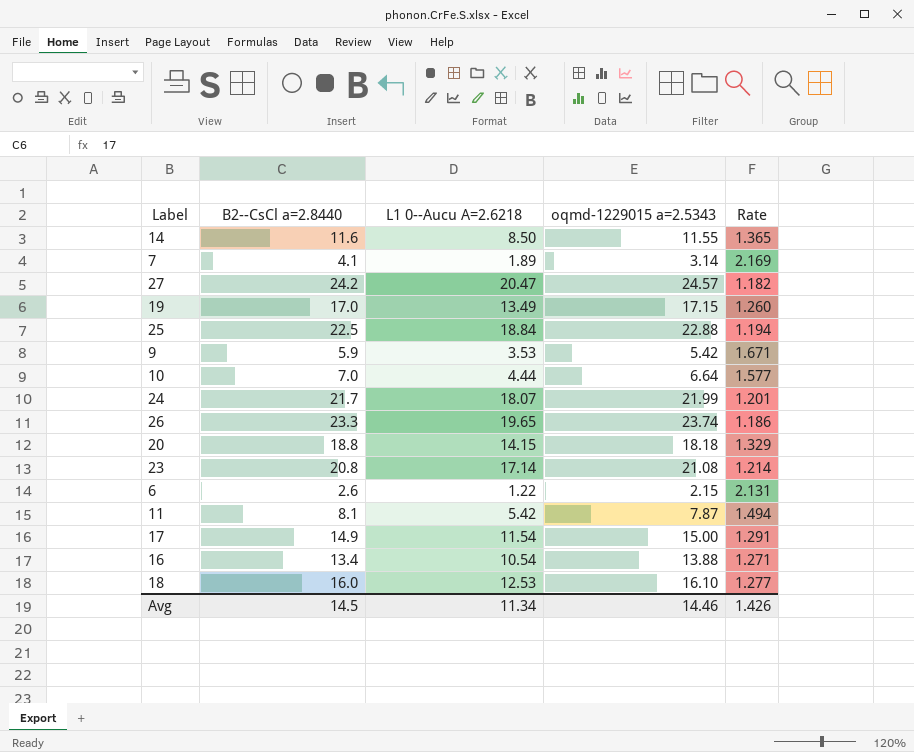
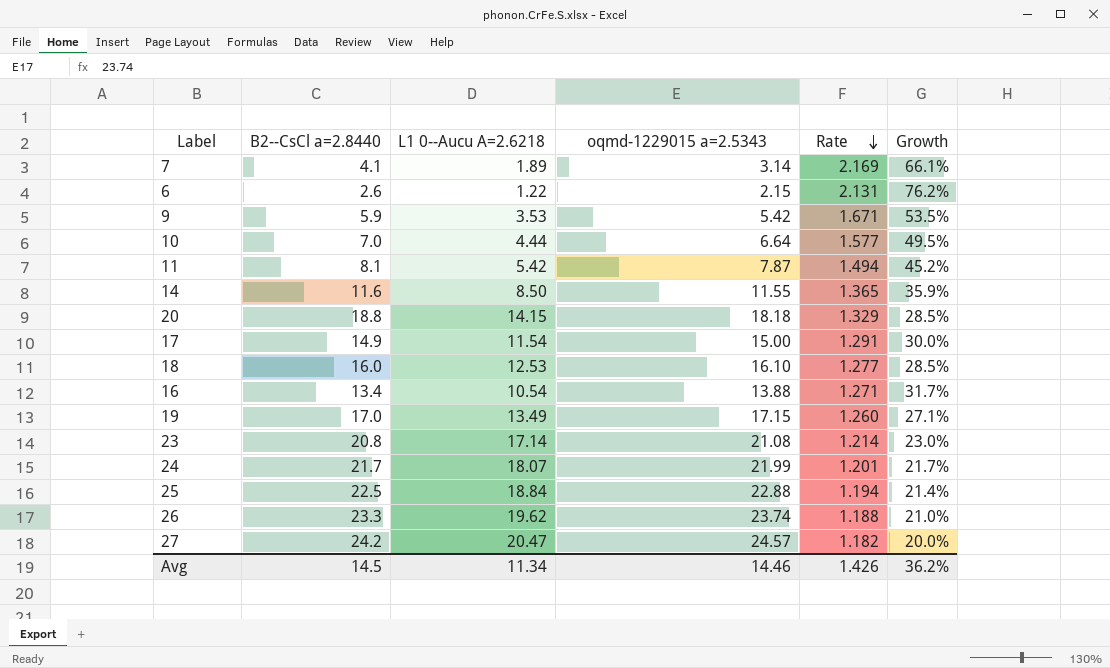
row order: none -> Rate descending
column Growth | formula: none -> ([oqmd-1229015 a=2.5343] - [L1 0--Aucu A=2.6218]) / [L1 0--Aucu A=2.6218]
26 | L1 0--Aucu A=2.6218: 19.65 -> 19.62
26 | Rate: 1.186 -> 1.188

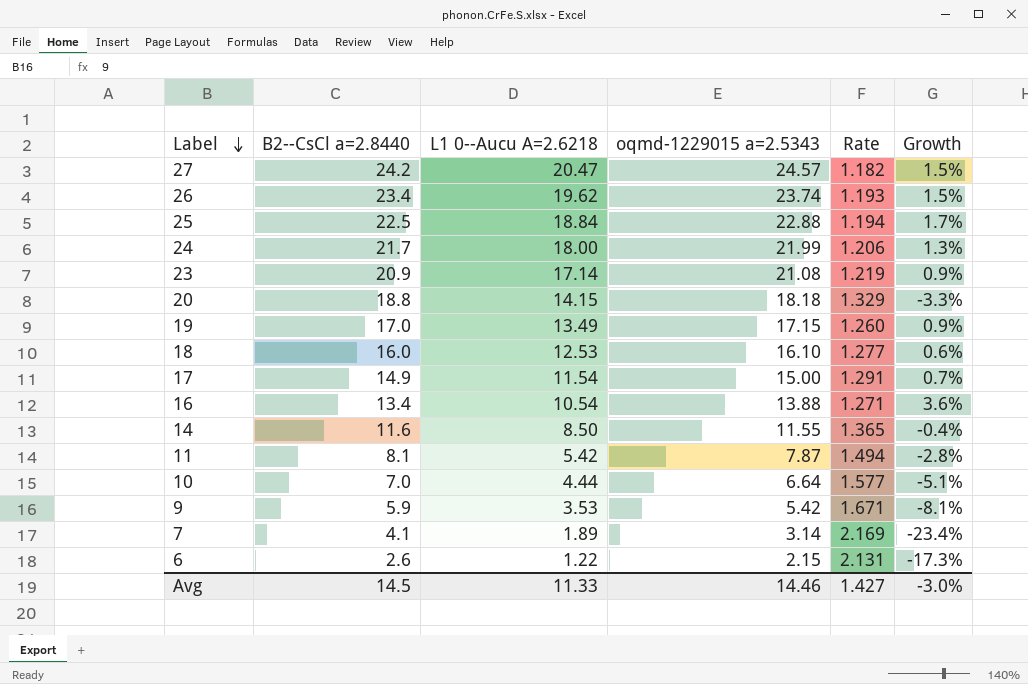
row order: Rate descending -> Label descending
column Growth | formula: ([oqmd-1229015 a=2.5343] - [L1 0--Aucu A=2.6218]) / [L1 0--Aucu A=2.6218] -> ([oqmd-1229015 a=2.5343] - [B2--CsCl a=2.8440]) / [B2--CsCl a=2.8440]
26 | B2--CsCl a=2.8440: 23.3 -> 23.4
26 | Rate: 1.188 -> 1.193
24 | L1 0--Aucu A=2.6218: 18.07 -> 18.00
24 | Rate: 1.201 -> 1.206
23 | B2--CsCl a=2.8440: 20.8 -> 20.9
23 | Rate: 1.214 -> 1.219
Avg | L1 0--Aucu A=2.6218: 11.34 -> 11.33
Avg | Rate: 1.426 -> 1.427
Avg | Growth: 36.2% -> -3.0%

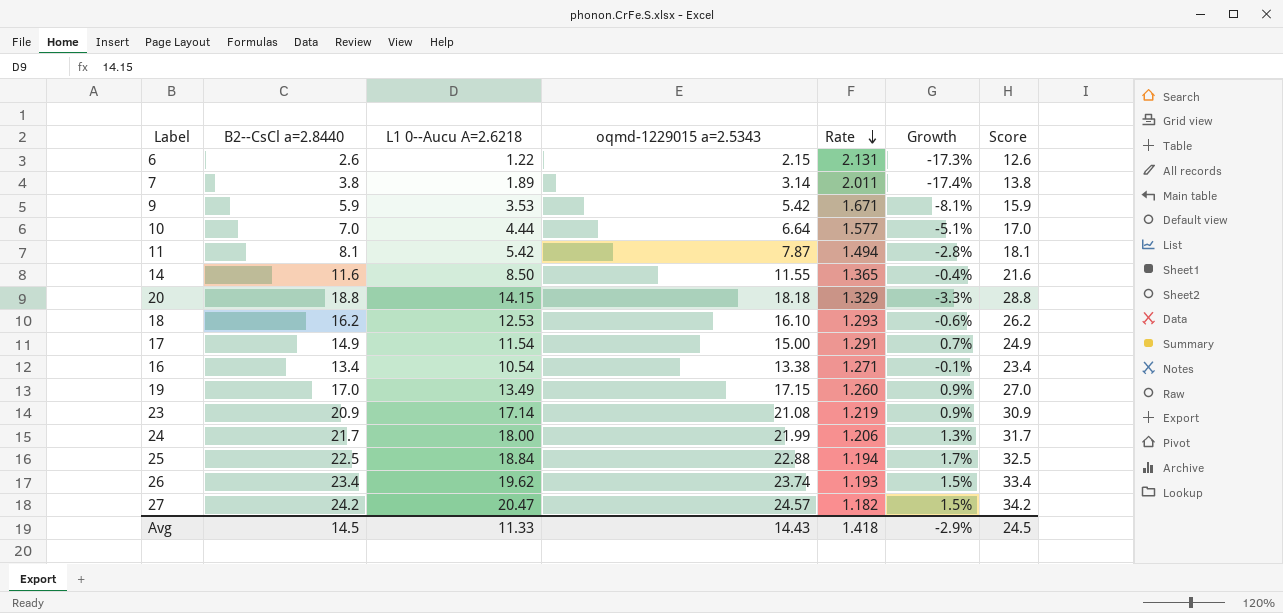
row order: Label descending -> Rate descending
column Score | formula: none -> [B2--CsCl a=2.8440] + 10
7 | B2--CsCl a=2.8440: 4.1 -> 3.8
7 | Rate: 2.169 -> 2.011
7 | Growth: -23.4% -> -17.4%
18 | B2--CsCl a=2.8440: 16.0 -> 16.2
18 | Rate: 1.277 -> 1.293
18 | Growth: 0.6% -> -0.6%
16 | oqmd-1229015 a=2.5343: 13.88 -> 13.38
16 | Growth: 3.6% -> -0.1%
Avg | oqmd-1229015 a=2.5343: 14.46 -> 14.43
Avg | Rate: 1.427 -> 1.418
Avg | Growth: -3.0% -> -2.9%

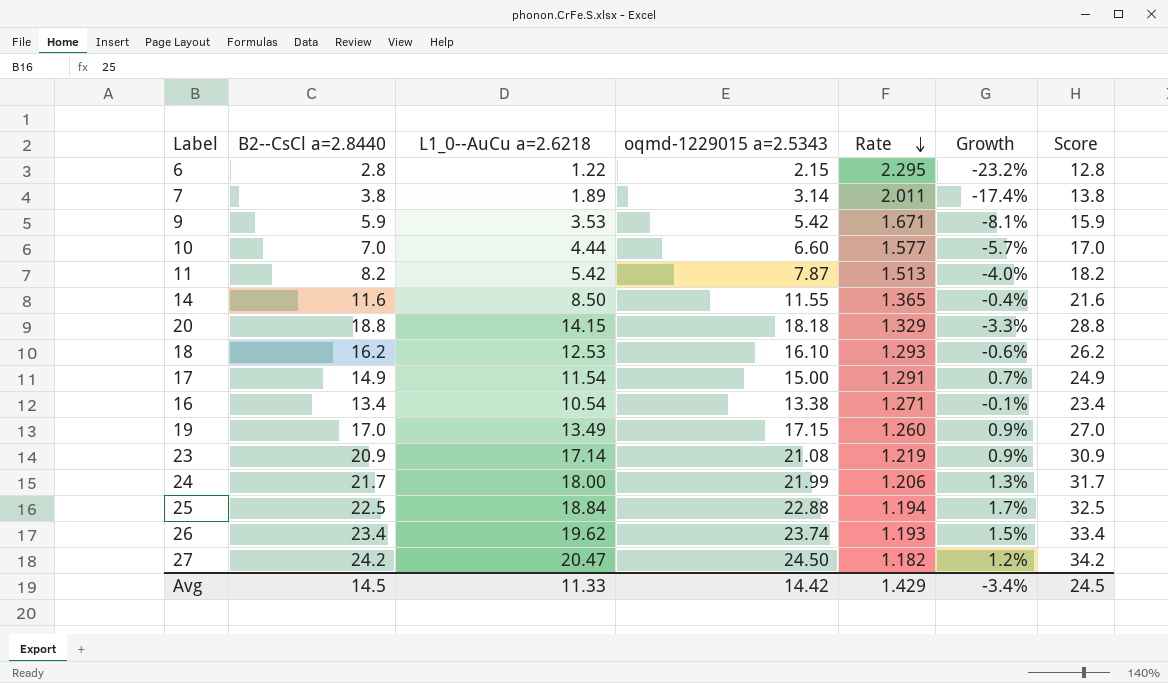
column name: L1 0--Aucu A=2.6218 -> L1_0--AuCu a=2.6218
6 | B2--CsCl a=2.8440: 2.6 -> 2.8
6 | Rate: 2.131 -> 2.295
6 | Growth: -17.3% -> -23.2%
6 | Score: 12.6 -> 12.8
10 | oqmd-1229015 a=2.5343: 6.64 -> 6.60
10 | Growth: -5.1% -> -5.7%
11 | B2--CsCl a=2.8440: 8.1 -> 8.2
11 | Rate: 1.494 -> 1.513
11 | Growth: -2.8% -> -4.0%
11 | Score: 18.1 -> 18.2
27 | oqmd-1229015 a=2.5343: 24.57 -> 24.50
27 | Growth: 1.5% -> 1.2%
Avg | oqmd-1229015 a=2.5343: 14.43 -> 14.42
Avg | Rate: 1.418 -> 1.429
Avg | Growth: -2.9% -> -3.4%

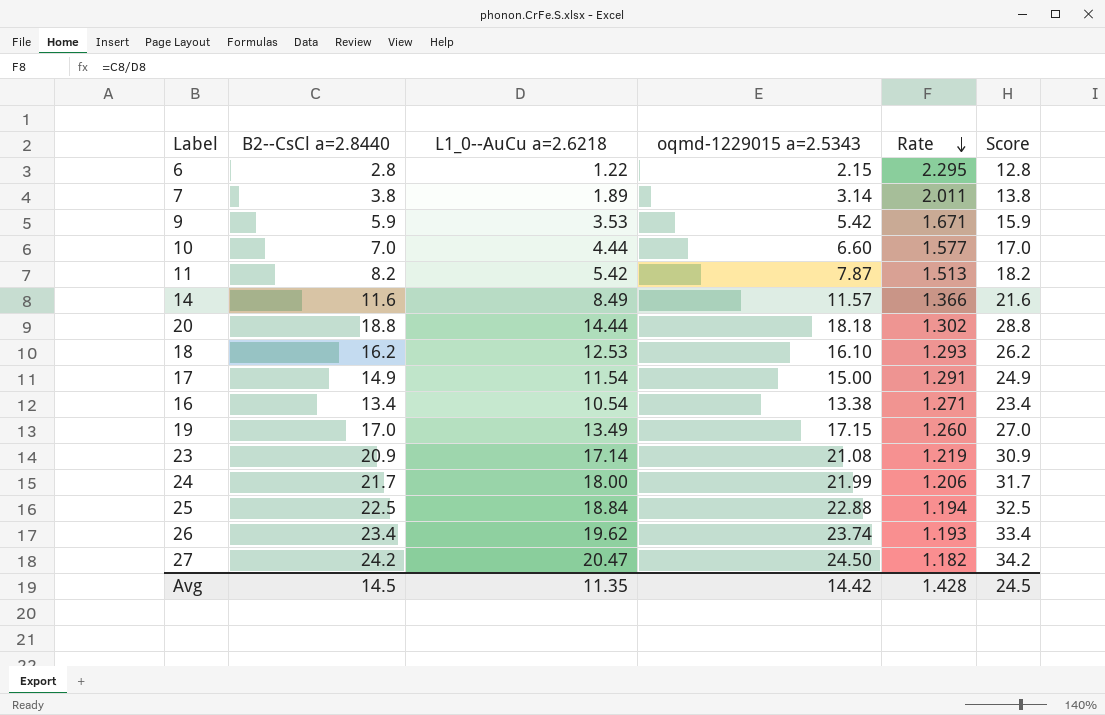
column Growth | formula: ([oqmd-1229015 a=2.5343] - [B2--CsCl a=2.8440]) / [B2--CsCl a=2.8440] -> none
14 | L1_0--AuCu a=2.6218: 8.50 -> 8.49
14 | oqmd-1229015 a=2.5343: 11.55 -> 11.57
14 | Rate: 1.365 -> 1.366
20 | L1_0--AuCu a=2.6218: 14.15 -> 14.44
20 | Rate: 1.329 -> 1.302
Avg | L1_0--AuCu a=2.6218: 11.33 -> 11.35
Avg | Rate: 1.429 -> 1.428

